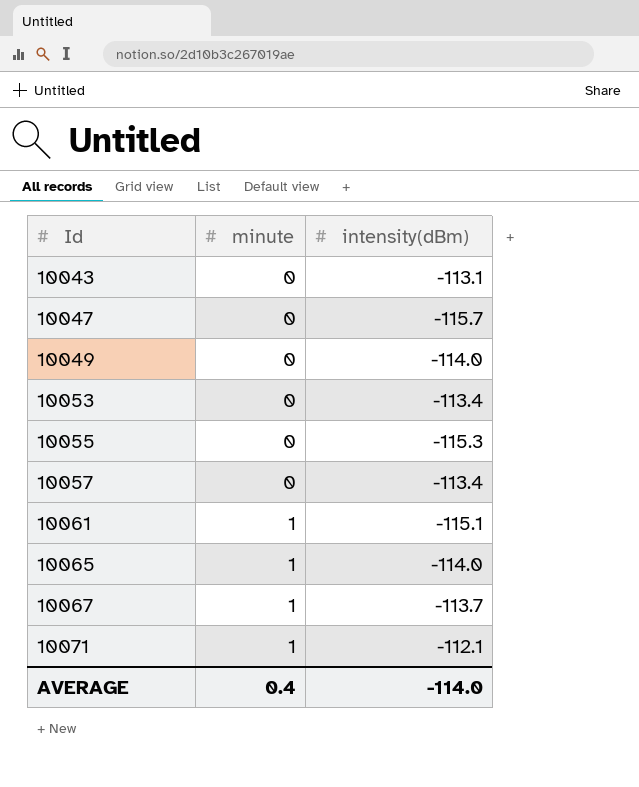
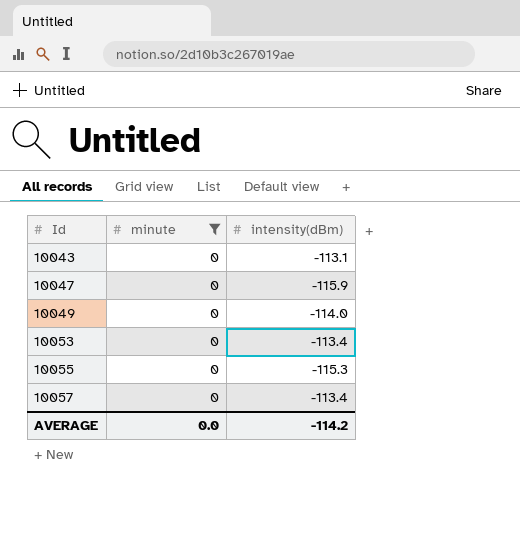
filter: none -> minute = 0
10047 | intensity(dBm): -115.7 -> -115.9
AVERAGE | minute: 0.4 -> 0.0
AVERAGE | intensity(dBm): -114.0 -> -114.2

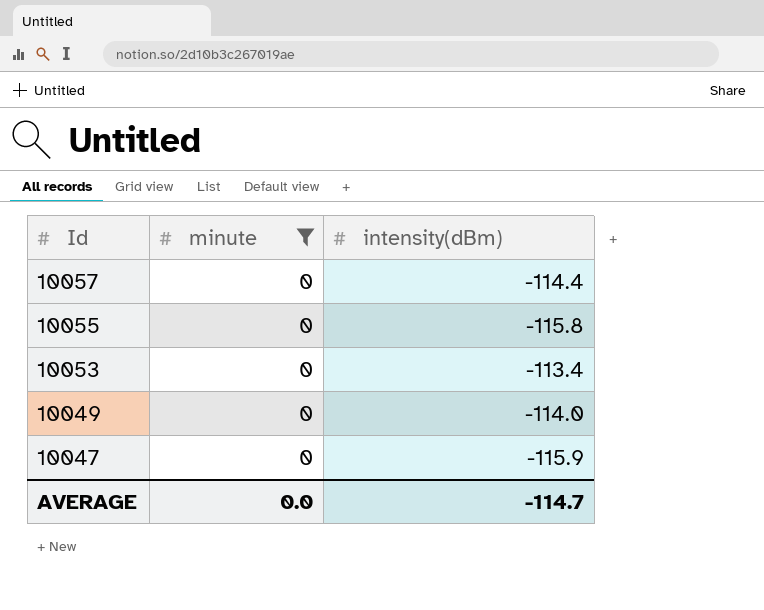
row order: Id ascending -> Id descending
row 10043: 0 | -113.1 -> none
10057 | intensity(dBm): -113.4 -> -114.4
10055 | intensity(dBm): -115.3 -> -115.8
AVERAGE | intensity(dBm): -114.2 -> -114.7

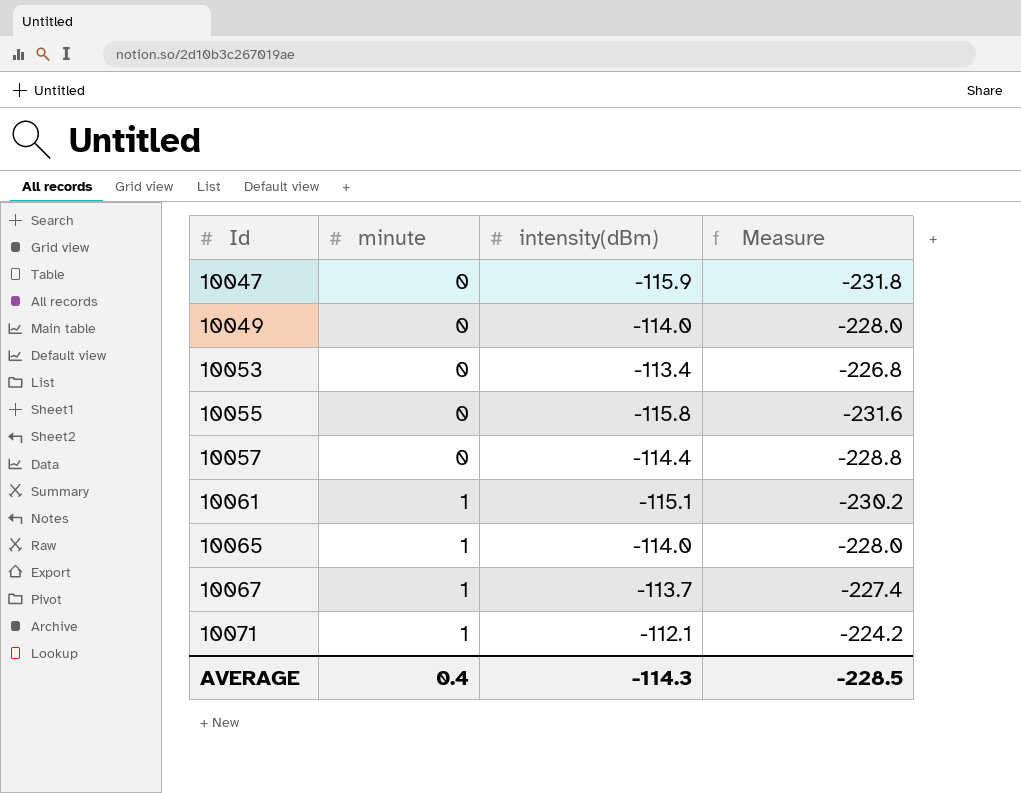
filter: minute = 0 -> none
row order: Id descending -> Id ascending
column Measure | formula: none -> [intensity(dBm)] * 2
AVERAGE | minute: 0.0 -> 0.4
AVERAGE | intensity(dBm): -114.7 -> -114.3

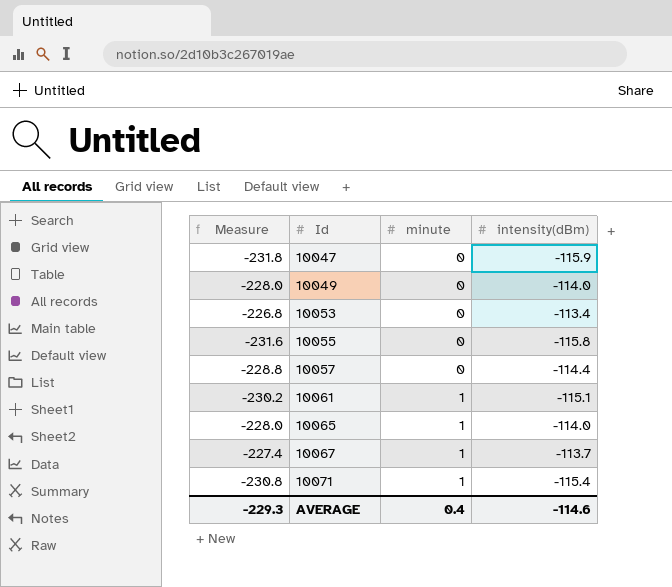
column Measure | position: 4 -> 1
10071 | Measure: -224.2 -> -230.8
10071 | intensity(dBm): -112.1 -> -115.4
AVERAGE | Measure: -228.5 -> -229.3
AVERAGE | intensity(dBm): -114.3 -> -114.6

